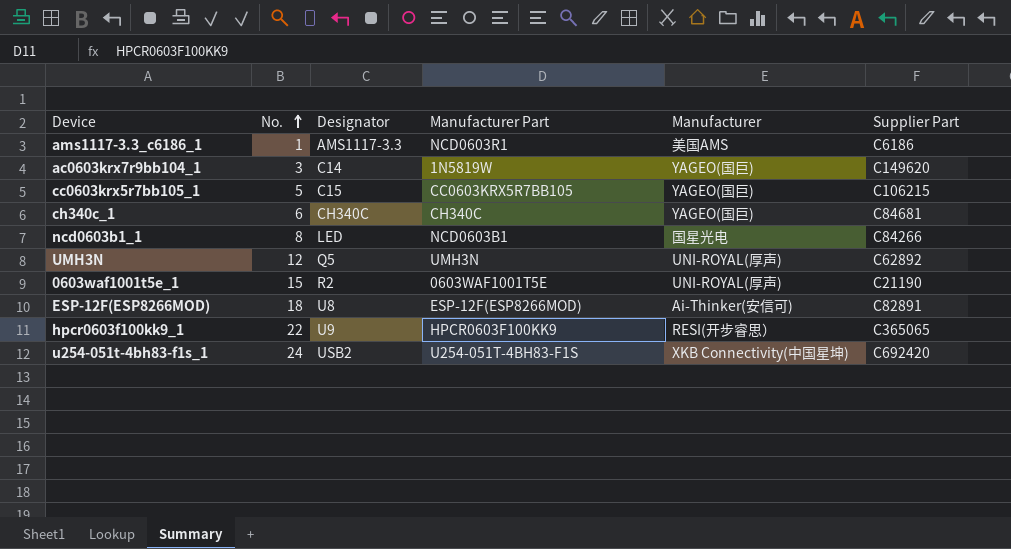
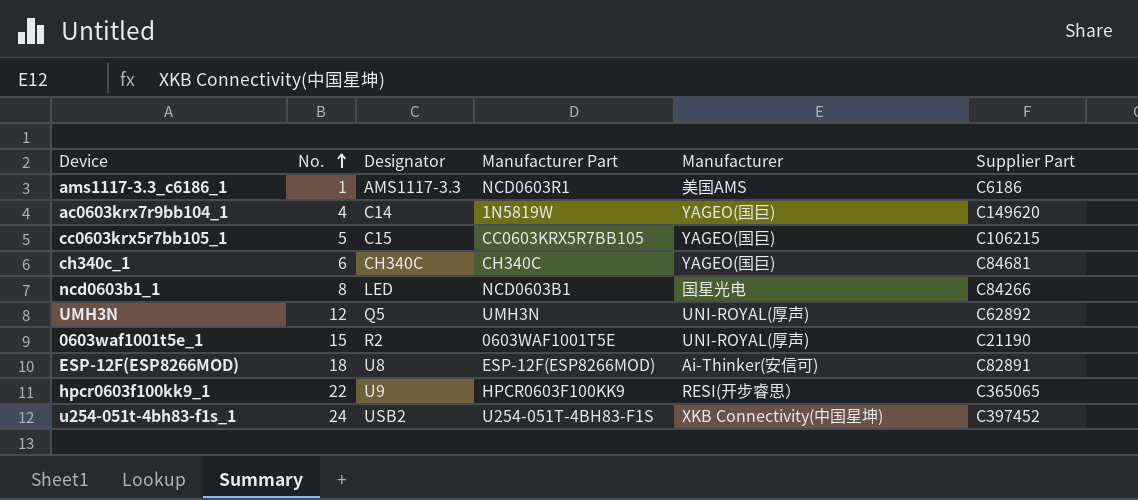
ac0603krx7r9bb104_1 | No.: 3 -> 4
u254-051t-4bh83-f1s_1 | Supplier Part: C692420 -> C397452

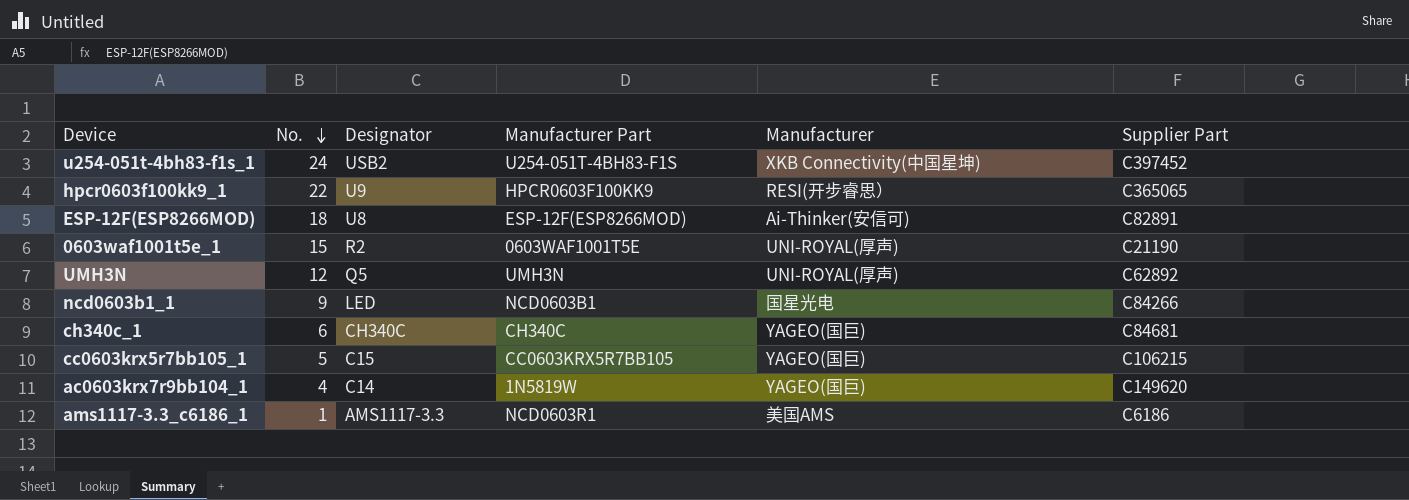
row order: No. ascending -> No. descending
ncd0603b1_1 | No.: 8 -> 9

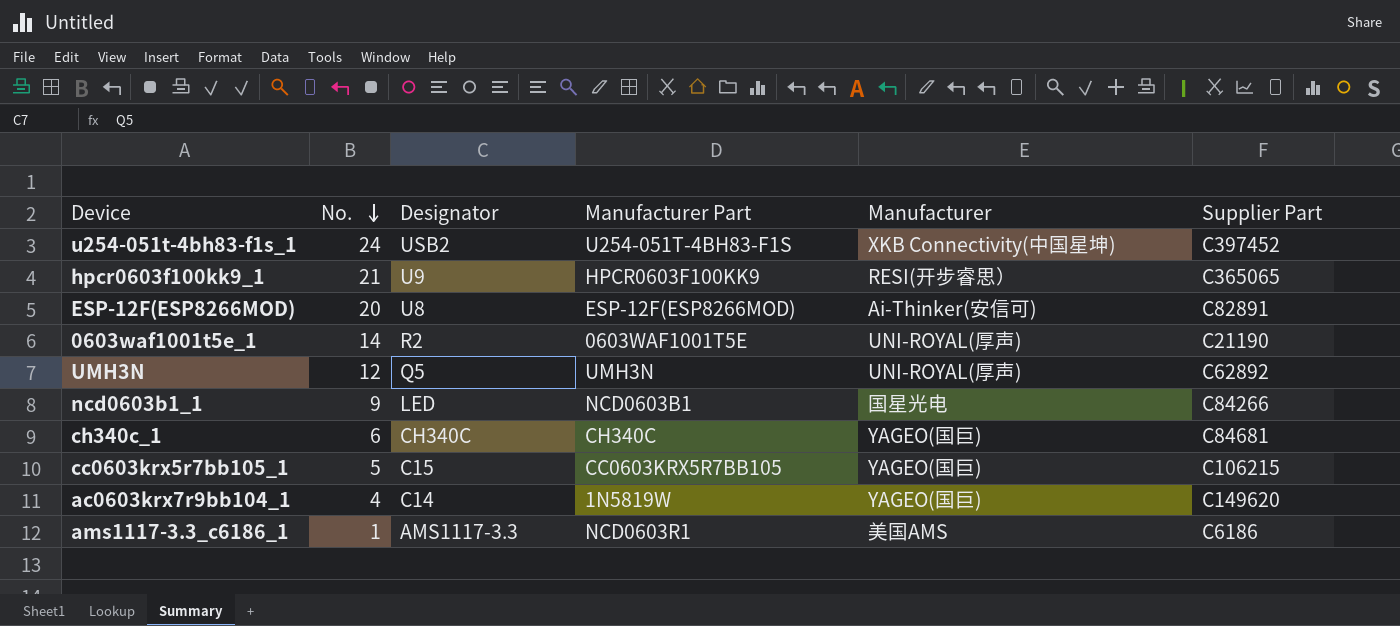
hpcr0603f100kk9_1 | No.: 22 -> 21
ESP-12F(ESP8266MOD) | No.: 18 -> 20
0603waf1001t5e_1 | No.: 15 -> 14

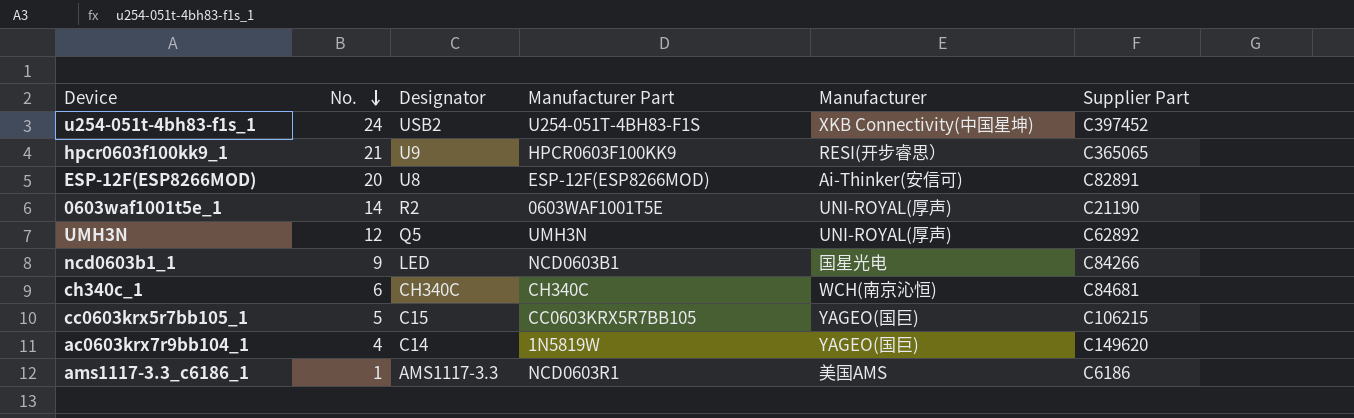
ch340c_1 | Manufacturer: YAGEO(国巨) -> WCH(南京沁恒)

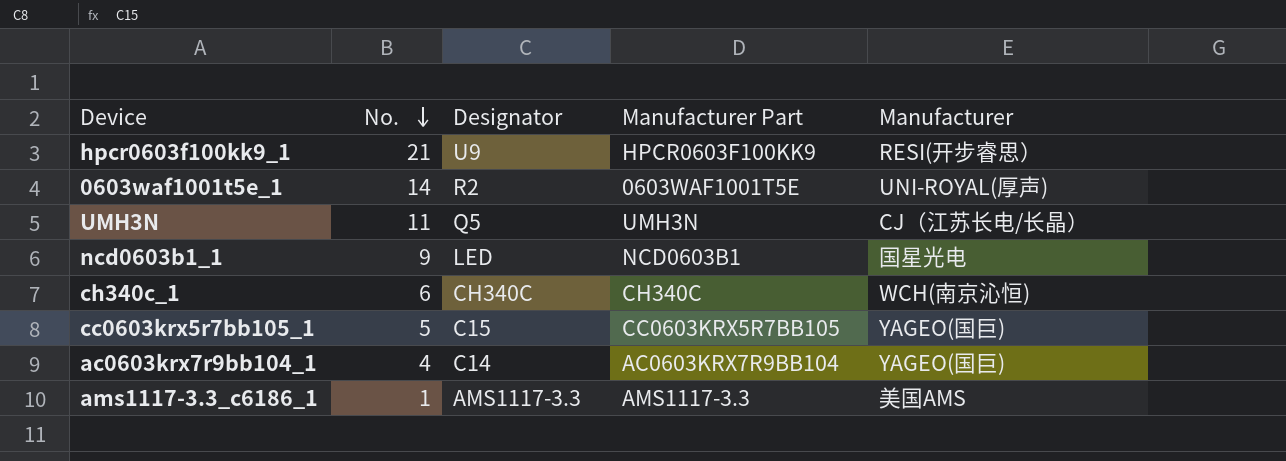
column Supplier Part | position: 6 -> none
row u254-051t-4bh83-f1s_1: 24 | USB2 | U254-051T-4BH83-F1S | XKB Connectivity(中国星坤) | C397452 -> none
row ESP-12F(ESP8266MOD): 20 | U8 | ESP-12F(ESP8266MOD) | Ai-Thinker(安信可) | C82891 -> none
UMH3N | No.: 12 -> 11
UMH3N | Manufacturer: UNI-ROYAL(厚声) -> CJ（江苏长电/长晶）
ac0603krx7r9bb104_1 | Manufacturer Part: 1N5819W -> AC0603KRX7R9BB104
ams1117-3.3_c6186_1 | Manufacturer Part: NCD0603R1 -> AMS1117-3.3

